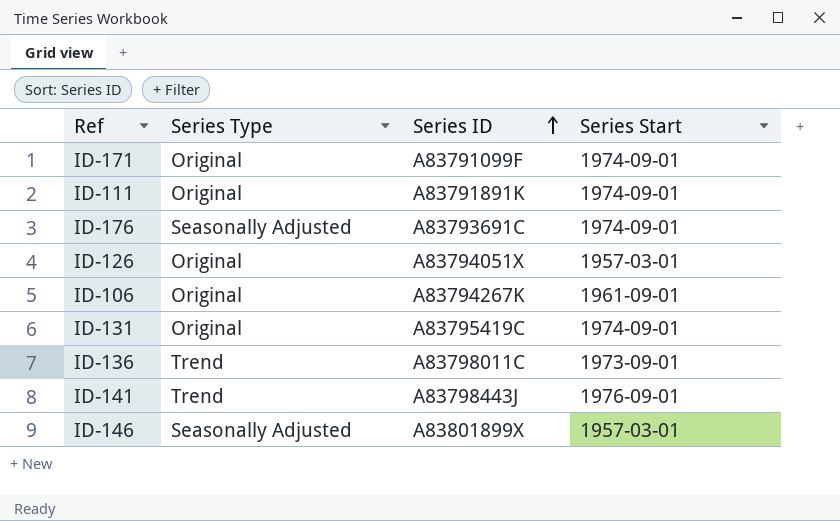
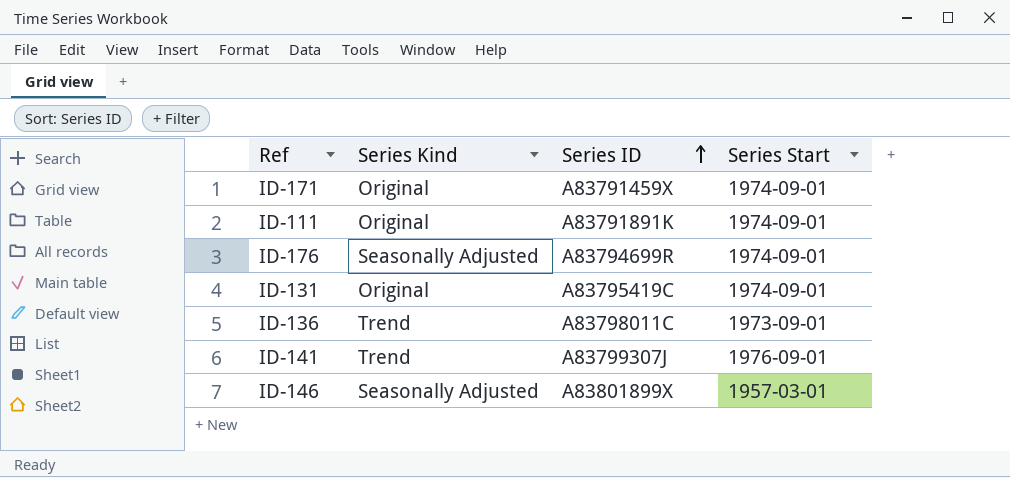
column name: Series Type -> Series Kind
row ID-126: Original | A83794051X | 1957-03-01 -> none
row ID-106: Original | A83794267K | 1961-09-01 -> none
ID-171 | Series ID: A83791099F -> A83791459X
ID-176 | Series ID: A83793691C -> A83794699R
ID-141 | Series ID: A83798443J -> A83799307J

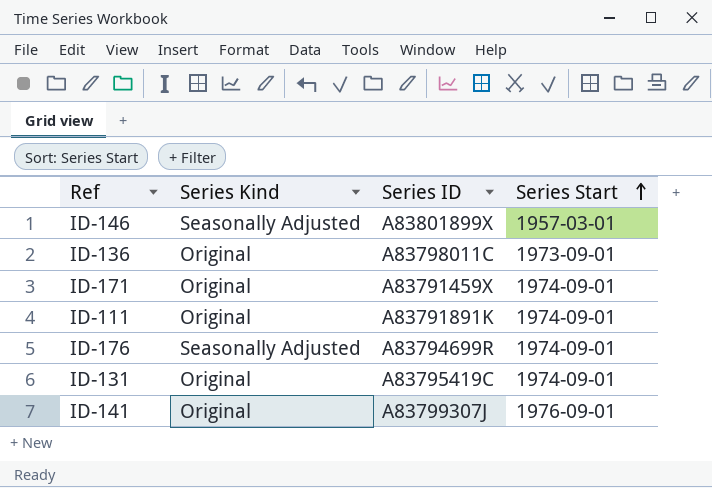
row order: Series ID ascending -> Series Start ascending
ID-136 | Series Kind: Trend -> Original
ID-141 | Series Kind: Trend -> Original

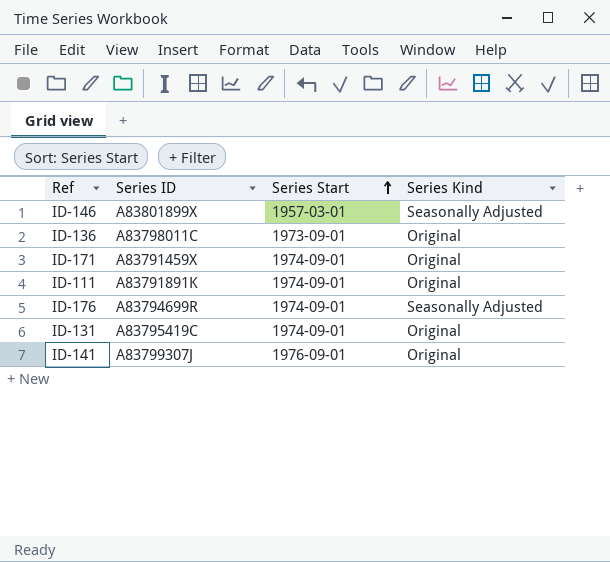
column Series Kind | position: 2 -> 4

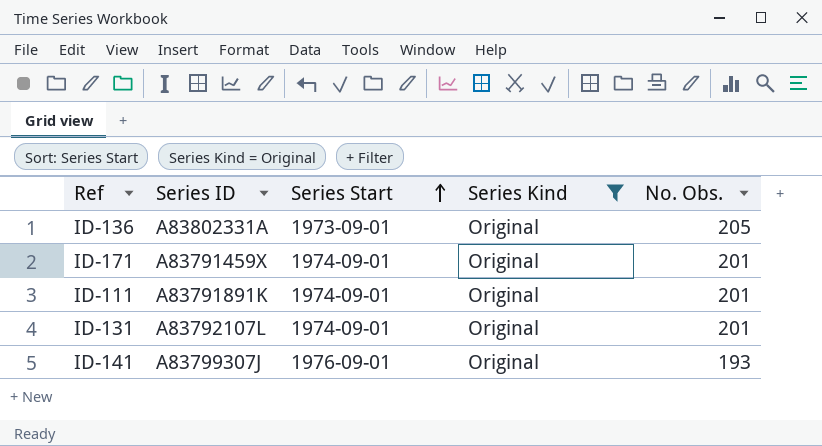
filter: none -> Series Kind = Original
column No. Obs. | position: none -> 5
ID-136 | Series ID: A83798011C -> A83802331A
ID-131 | Series ID: A83795419C -> A83792107L

